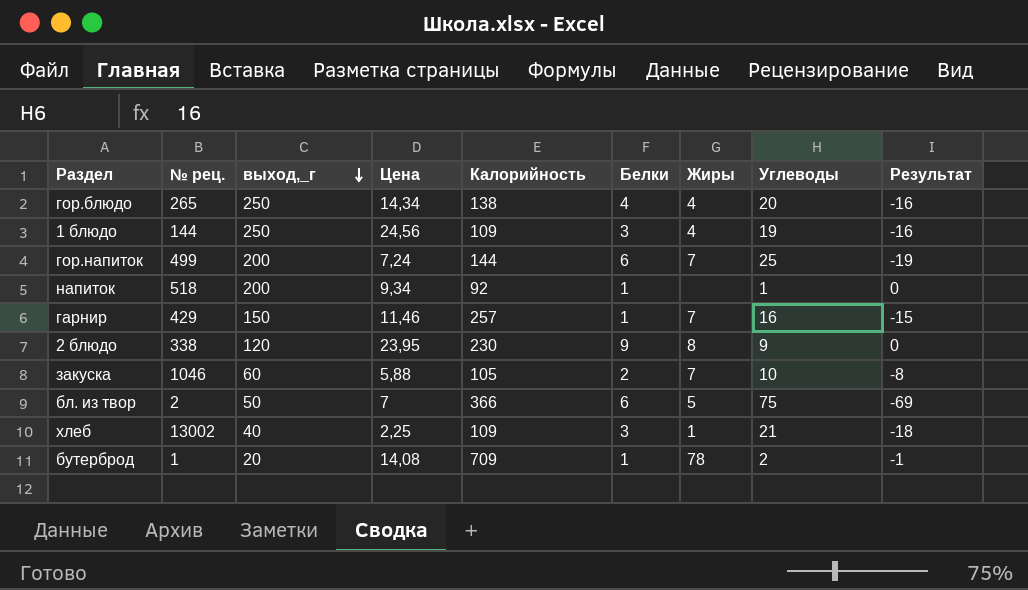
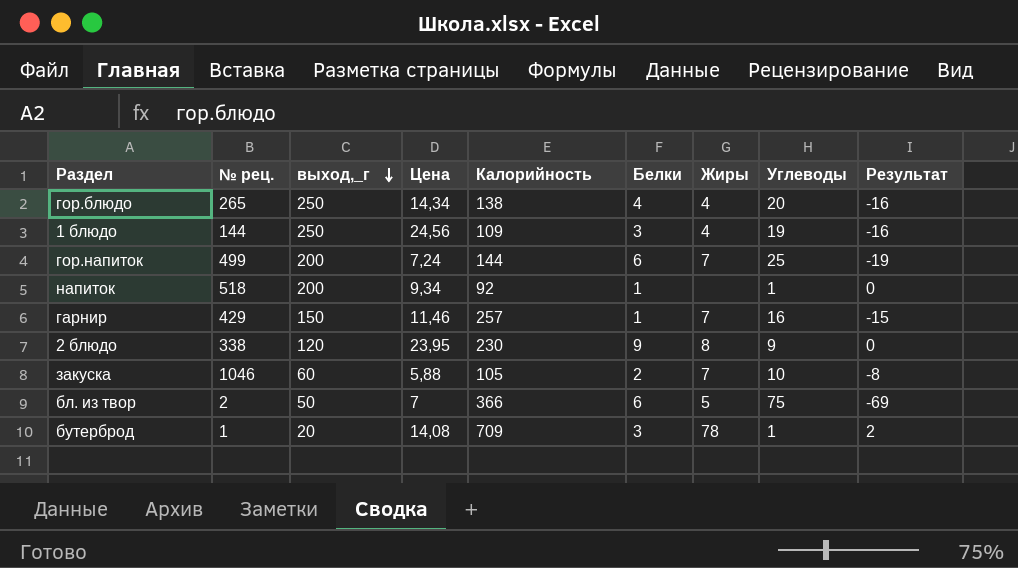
row хлеб: 13002 | 40 | 2,25 | 109 | 3 | 1 | 21 | -18 -> none
бутерброд | Белки: 1 -> 3
бутерброд | Углеводы: 2 -> 1
бутерброд | Результат: -1 -> 2

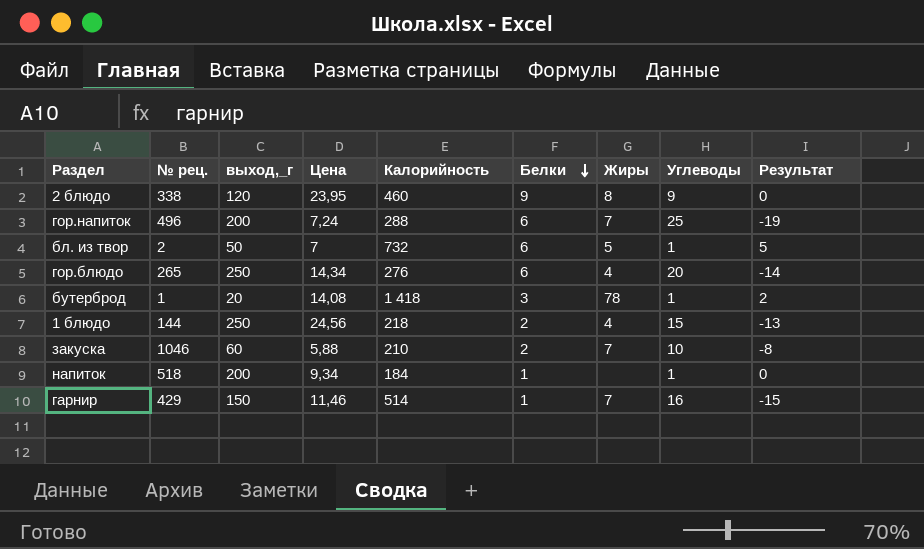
row order: выход,_г descending -> Белки descending
2 блюдо | Калорийность: 230 -> 460
гор.напиток | № рец.: 499 -> 496
гор.напиток | Калорийность: 144 -> 288
бл. из твор | Калорийность: 366 -> 732
бл. из твор | Углеводы: 75 -> 1
бл. из твор | Результат: -69 -> 5
гор.блюдо | Калорийность: 138 -> 276
гор.блюдо | Белки: 4 -> 6
гор.блюдо | Результат: -16 -> -14
бутерброд | Калорийность: 709 -> 1 418
1 блюдо | Калорийность: 109 -> 218
1 блюдо | Белки: 3 -> 2
1 блюдо | Углеводы: 19 -> 15
1 блюдо | Результат: -16 -> -13
закуска | Калорийность: 105 -> 210
напиток | Калорийность: 92 -> 184
гарнир | Калорийность: 257 -> 514

